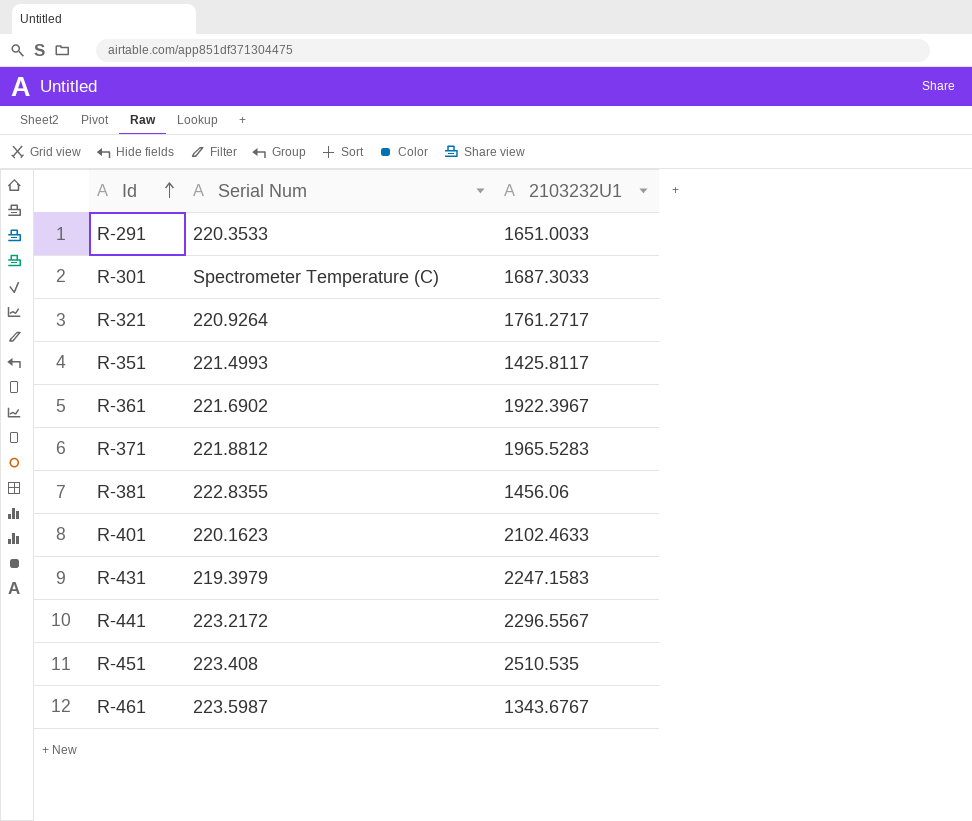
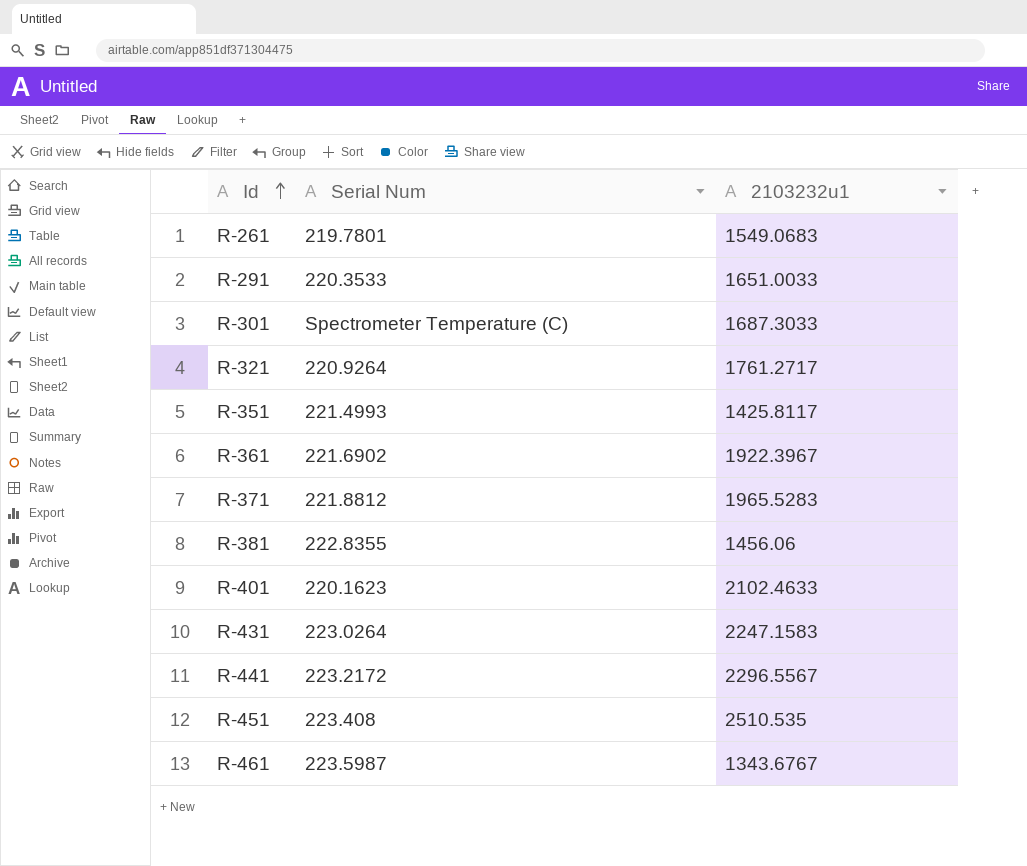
column name: 2103232U1 -> 2103232u1
row R-261: none -> 219.7801 | 1549.0683
R-431 | Serial Num: 219.3979 -> 223.0264

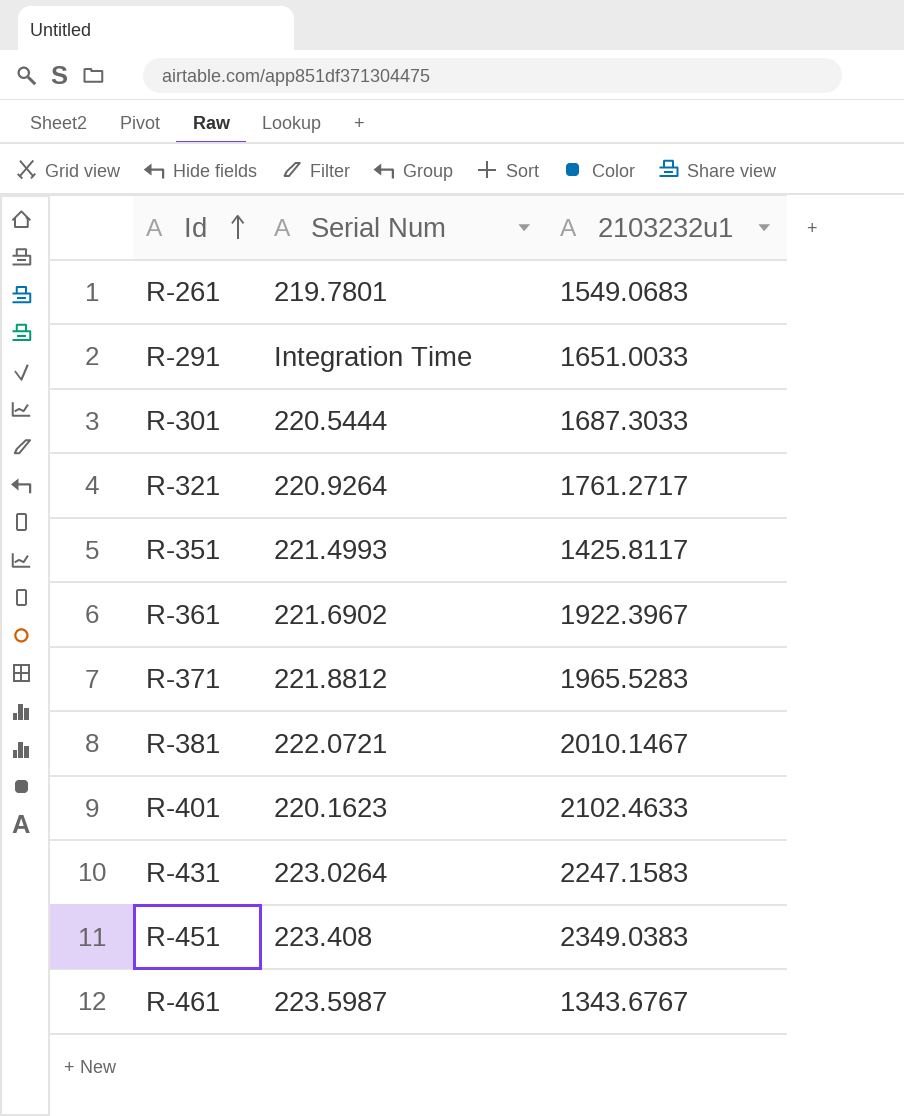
row R-441: 223.2172 | 2296.5567 -> none
R-291 | Serial Num: 220.3533 -> Integration Time
R-301 | Serial Num: Spectrometer Temperature (C) -> 220.5444
R-381 | Serial Num: 222.8355 -> 222.0721
R-381 | 2103232u1: 1456.06 -> 2010.1467
R-451 | 2103232u1: 2510.535 -> 2349.0383

